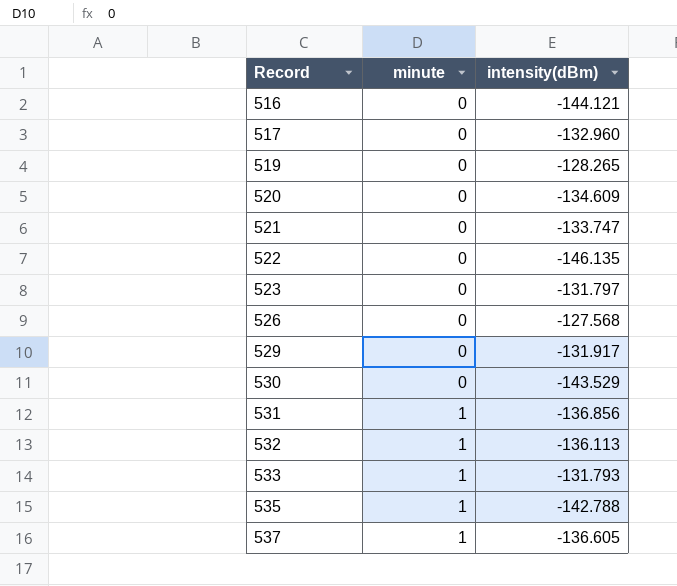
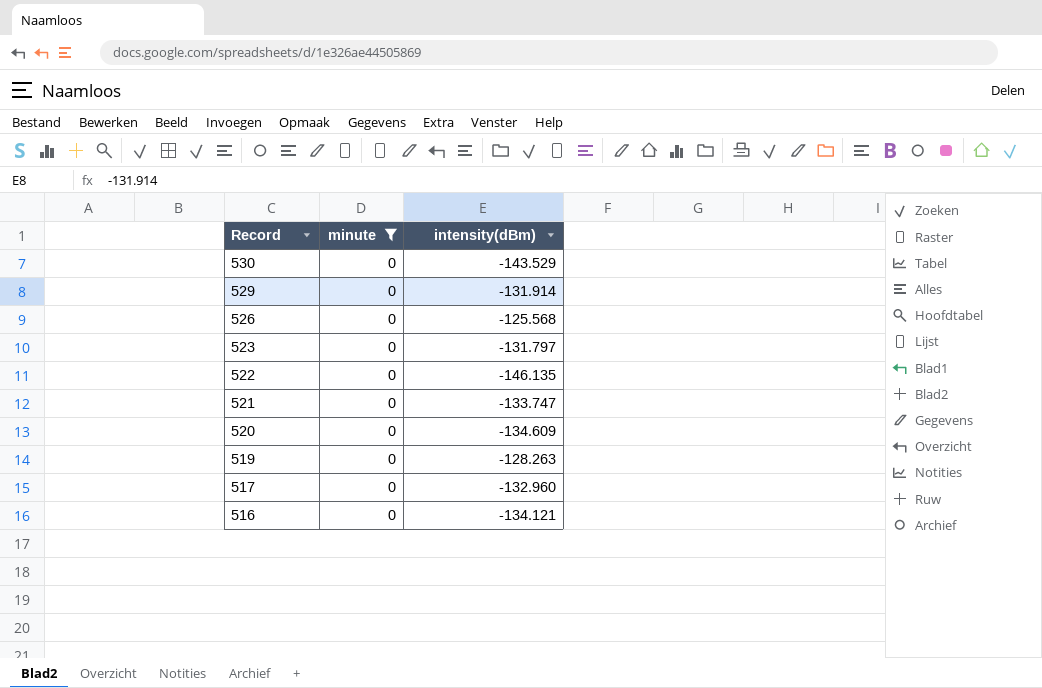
filter: none -> minute = 0
row order: Record ascending -> Record descending
529 | intensity(dBm): -131.917 -> -131.914
526 | intensity(dBm): -127.568 -> -125.568
519 | intensity(dBm): -128.265 -> -128.263
516 | intensity(dBm): -144.121 -> -134.121

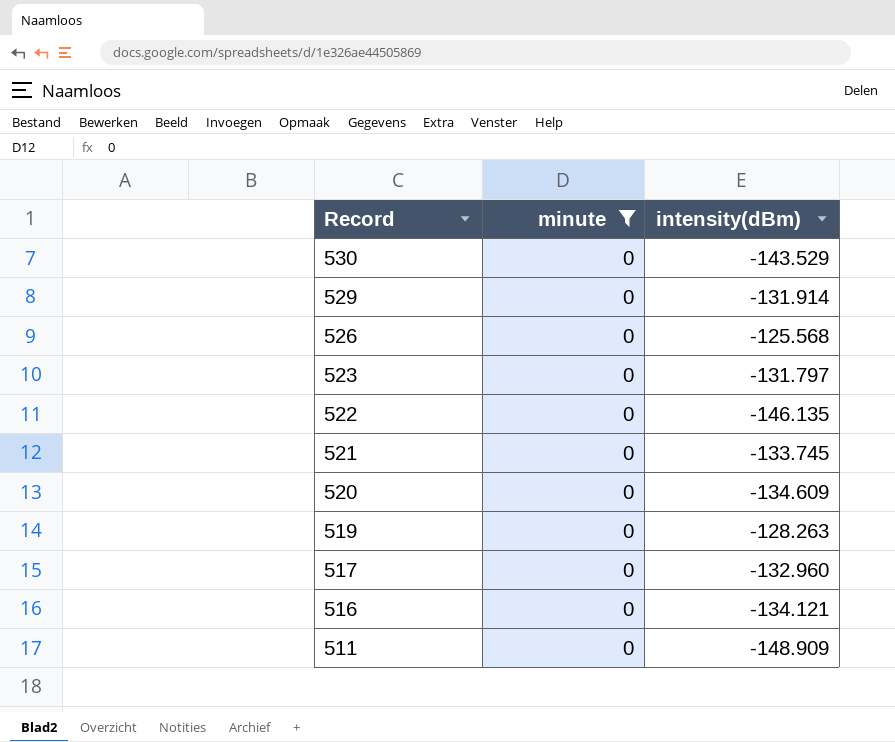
521 | intensity(dBm): -133.747 -> -133.745
row 511: none -> 0 | -148.909

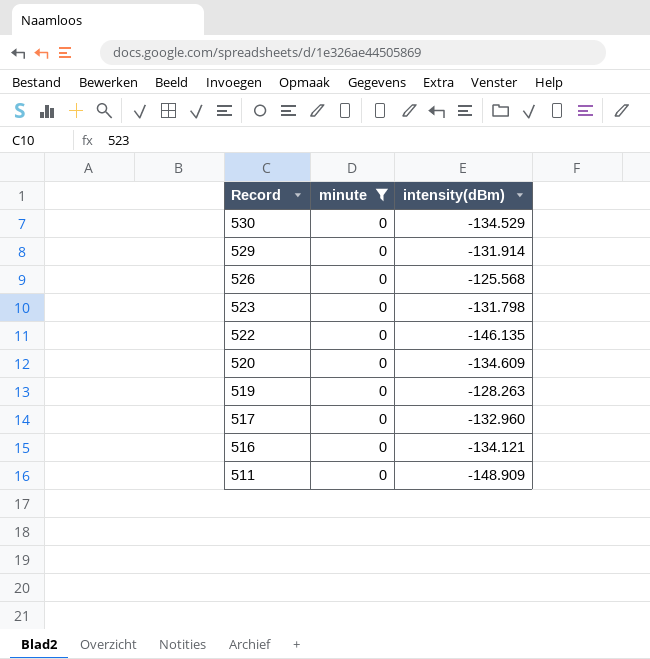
row 521: 0 | -133.745 -> none
530 | intensity(dBm): -143.529 -> -134.529
523 | intensity(dBm): -131.797 -> -131.798

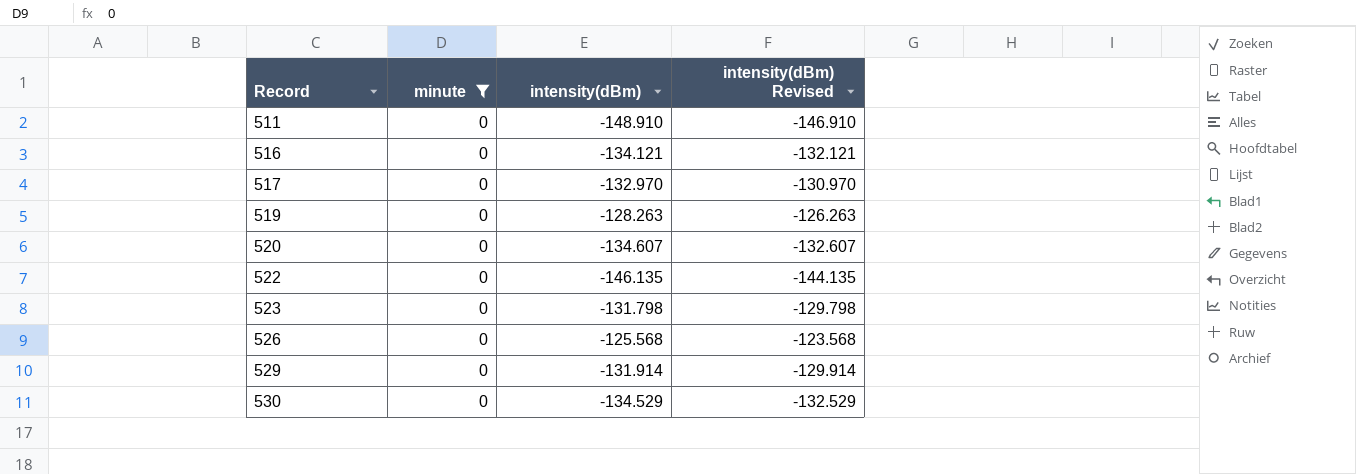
row order: Record descending -> Record ascending
column intensity(dBm) Revised | formula: none -> [intensity(dBm)] + 2
511 | intensity(dBm): -148.909 -> -148.910
517 | intensity(dBm): -132.960 -> -132.970
520 | intensity(dBm): -134.609 -> -134.607

